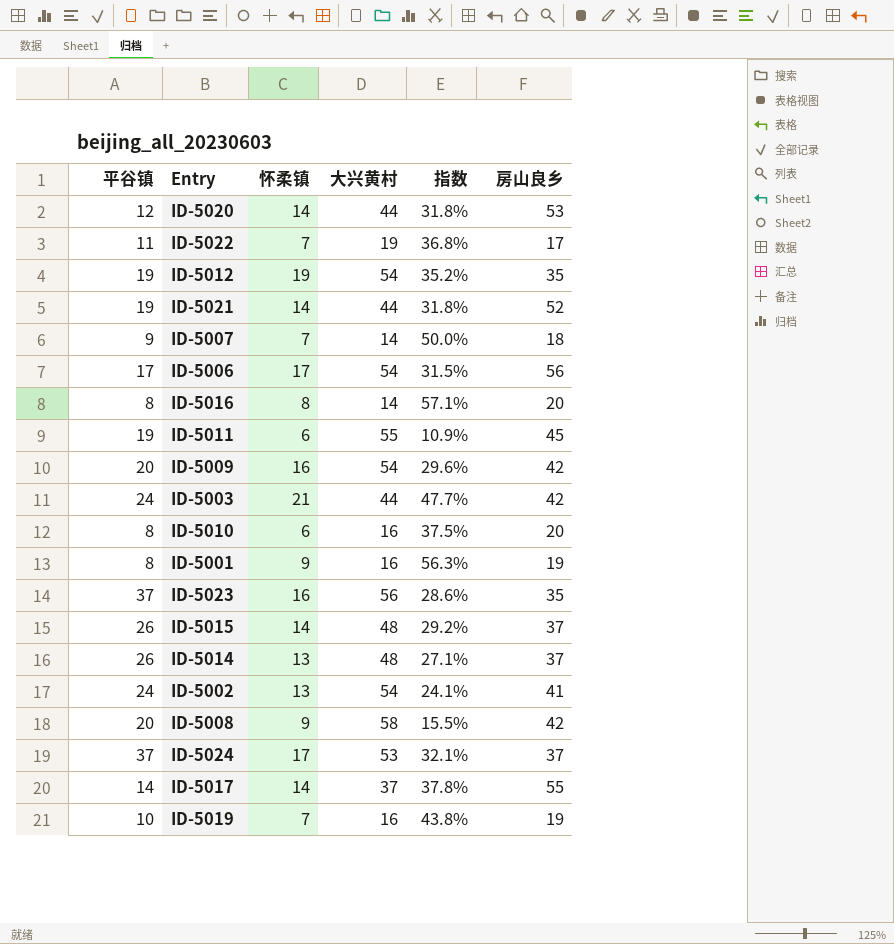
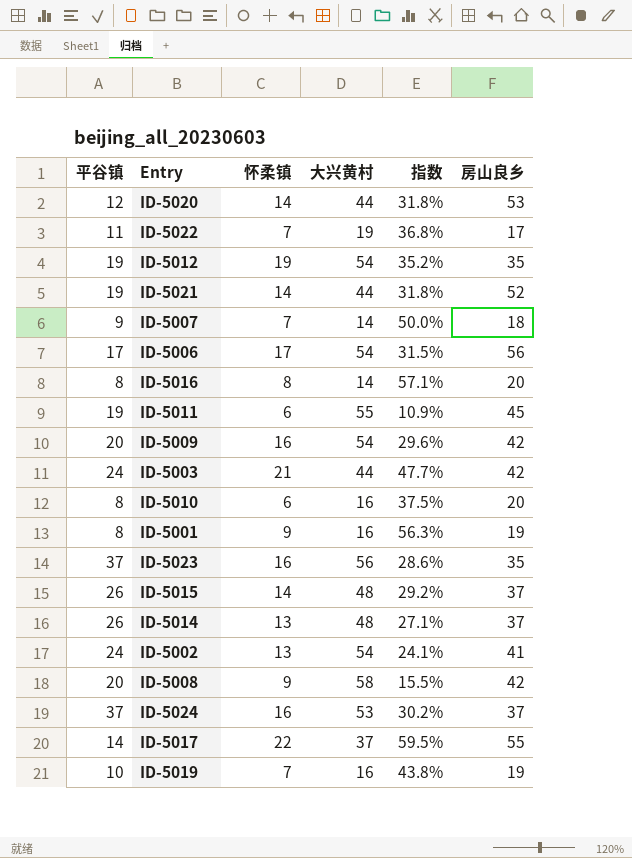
ID-5024 | 怀柔镇: 17 -> 16
ID-5024 | 指数: 32.1% -> 30.2%
ID-5017 | 怀柔镇: 14 -> 22
ID-5017 | 指数: 37.8% -> 59.5%

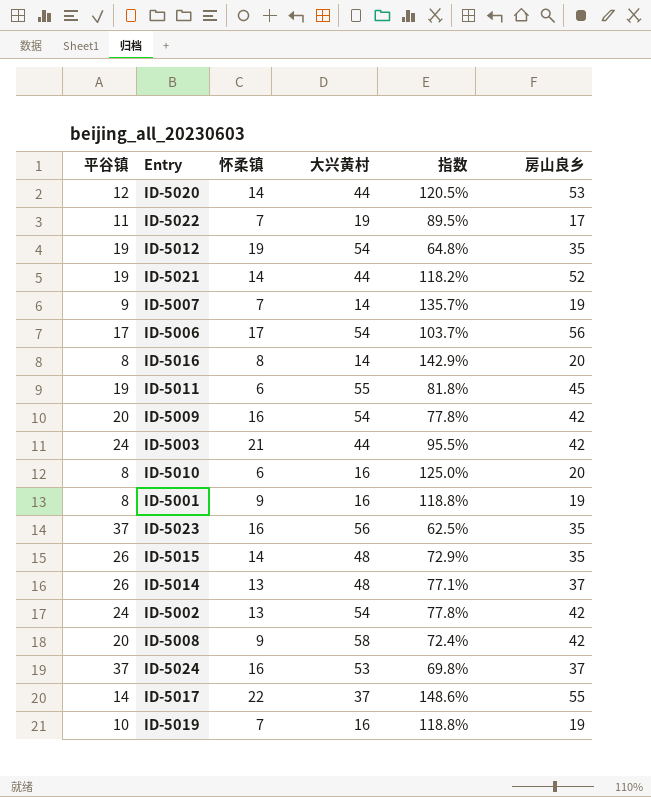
column 指数 | formula: [怀柔镇] / [大兴黄村] -> [房山良乡] / [大兴黄村]
ID-5007 | 房山良乡: 18 -> 19
ID-5015 | 房山良乡: 37 -> 35
ID-5002 | 房山良乡: 41 -> 42

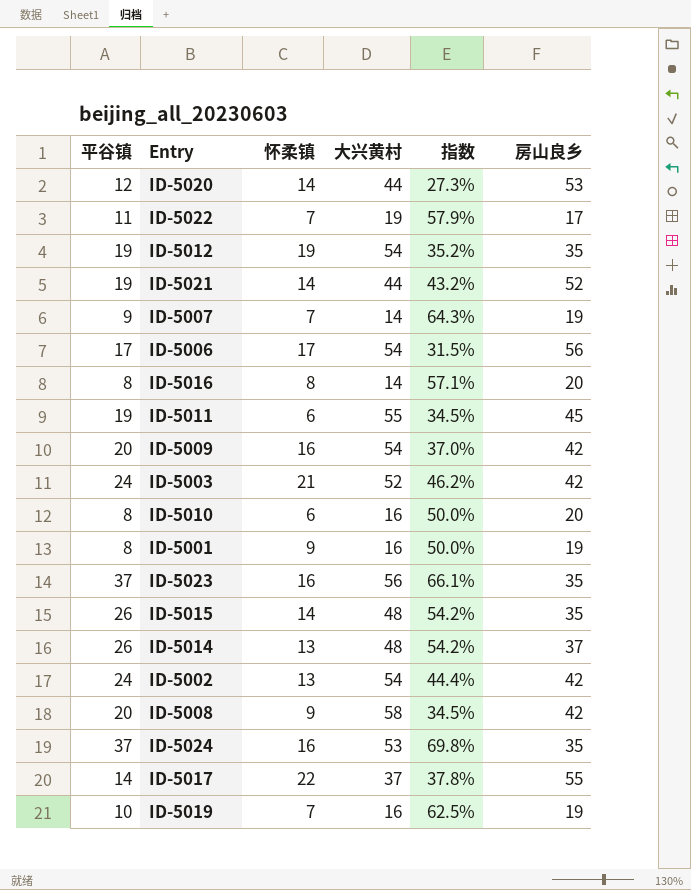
column 指数 | formula: [房山良乡] / [大兴黄村] -> [平谷镇] / [大兴黄村]
ID-5003 | 大兴黄村: 44 -> 52
ID-5024 | 房山良乡: 37 -> 35

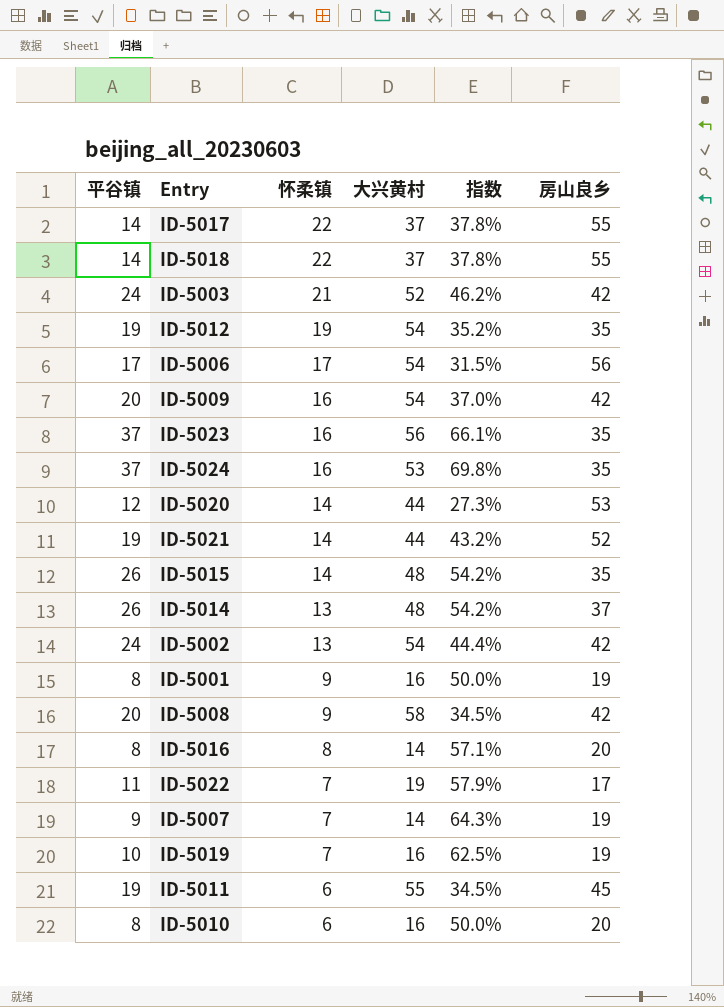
row order: none -> 怀柔镇 descending
row ID-5018: none -> 14 | 22 | 37 | 37.8% | 55

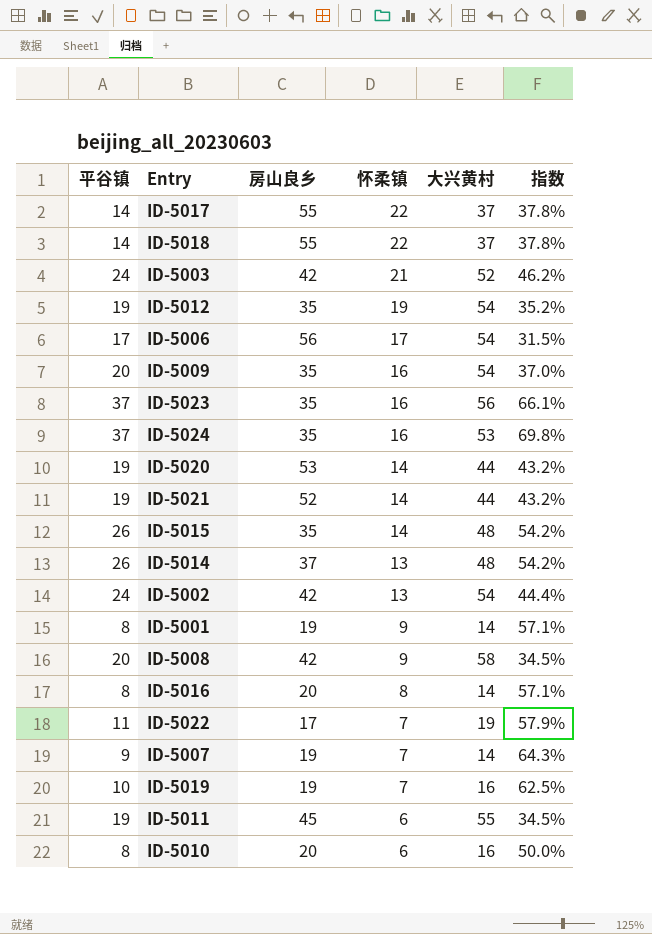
column 房山良乡 | position: 6 -> 3
ID-5009 | 房山良乡: 42 -> 35
ID-5020 | 平谷镇: 12 -> 19
ID-5020 | 指数: 27.3% -> 43.2%
ID-5001 | 大兴黄村: 16 -> 14
ID-5001 | 指数: 50.0% -> 57.1%

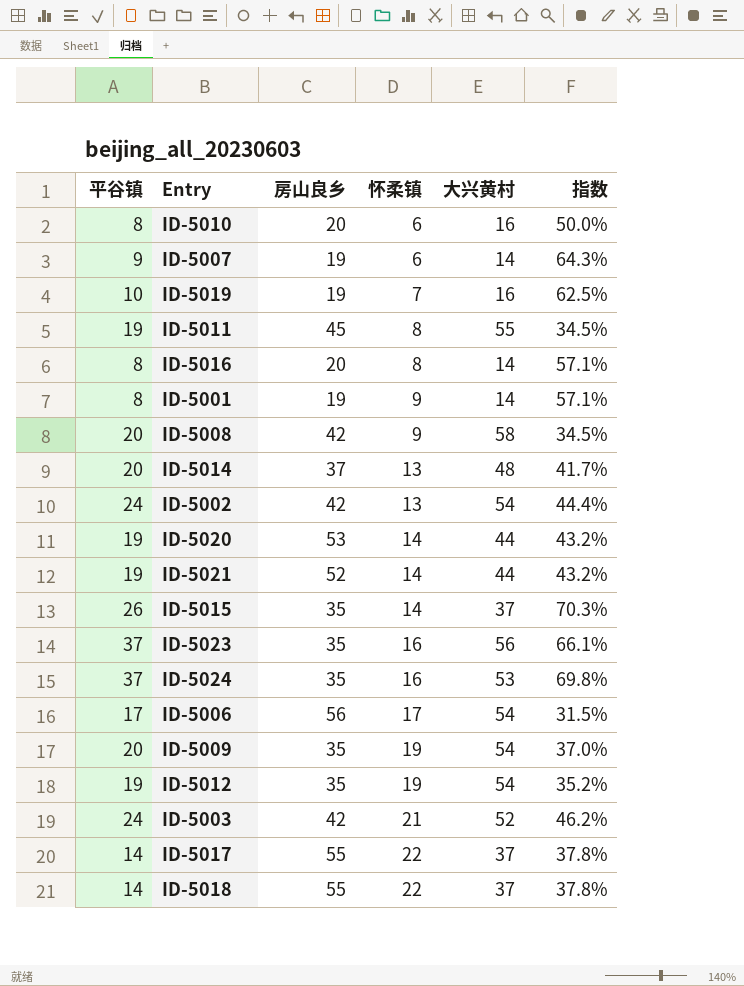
row order: 怀柔镇 descending -> 怀柔镇 ascending
row ID-5022: 11 | 17 | 7 | 19 | 57.9% -> none
ID-5007 | 怀柔镇: 7 -> 6
ID-5011 | 怀柔镇: 6 -> 8
ID-5014 | 平谷镇: 26 -> 20
ID-5014 | 指数: 54.2% -> 41.7%
ID-5015 | 大兴黄村: 48 -> 37
ID-5015 | 指数: 54.2% -> 70.3%
ID-5009 | 怀柔镇: 16 -> 19

